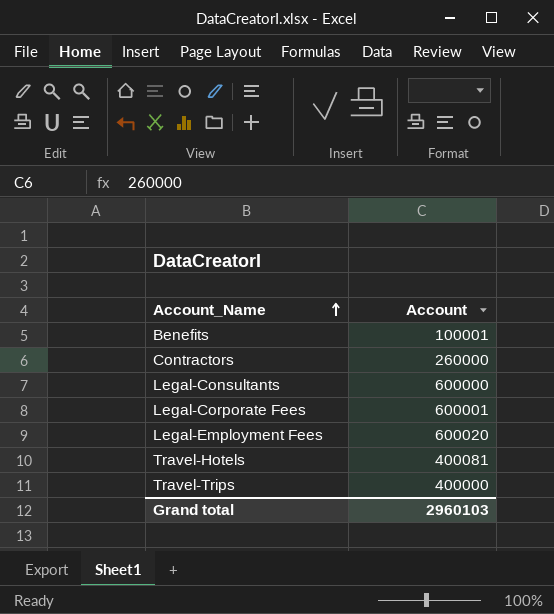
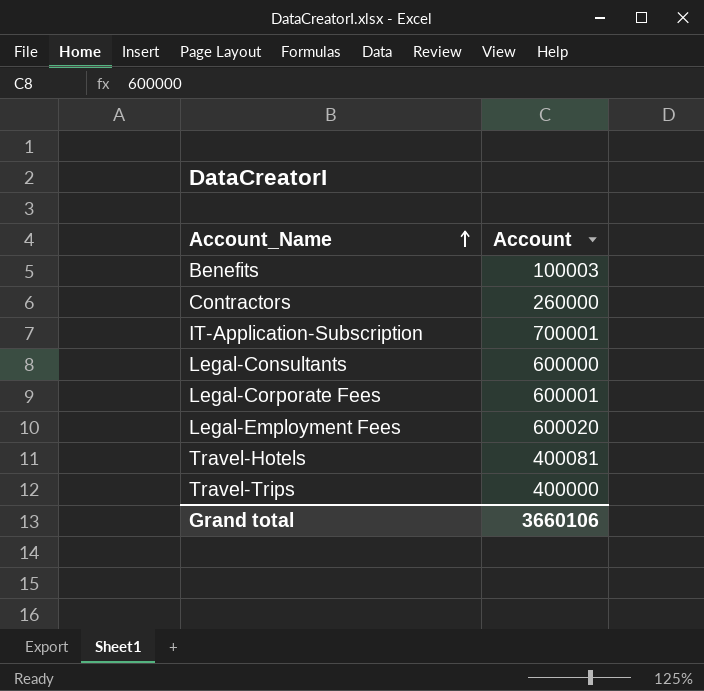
Benefits | Account: 100001 -> 100003
row IT-Application-Subscription: none -> 700001
Grand total | Account: 2960103 -> 3660106

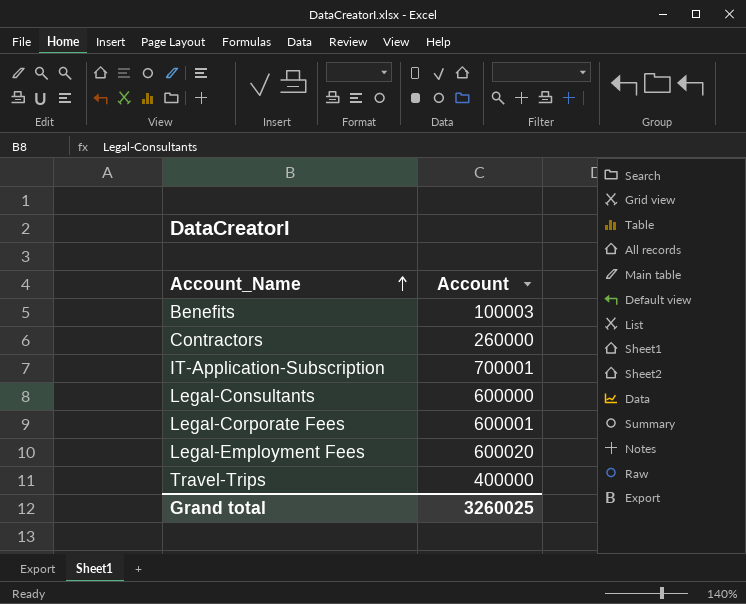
row Travel-Hotels: 400081 -> none
Grand total | Account: 3660106 -> 3260025

